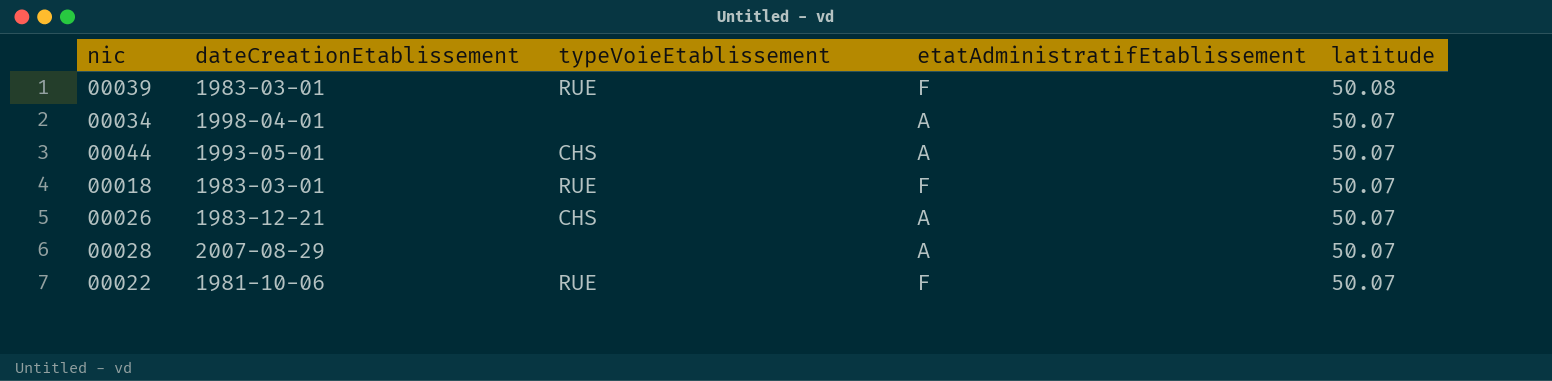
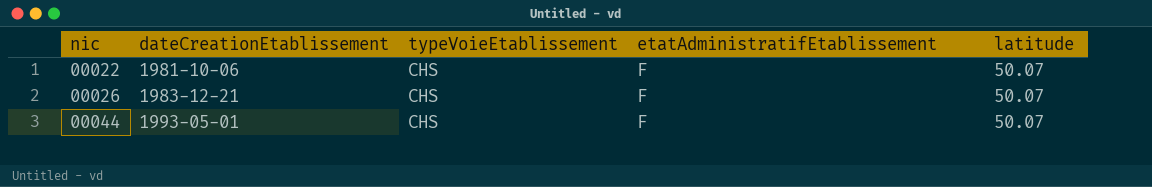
row order: latitude descending -> nic ascending
row 00039: 1983-03-01 | RUE | F | 50.08 -> none
row 00034: 1998-04-01 | none | A | 50.07 -> none
row 00018: 1983-03-01 | RUE | F | 50.07 -> none
row 00028: 2007-08-29 | none | A | 50.07 -> none
00022 | typeVoieEtablissement: RUE -> CHS
00026 | etatAdministratifEtablissement: A -> F
00044 | etatAdministratifEtablissement: A -> F

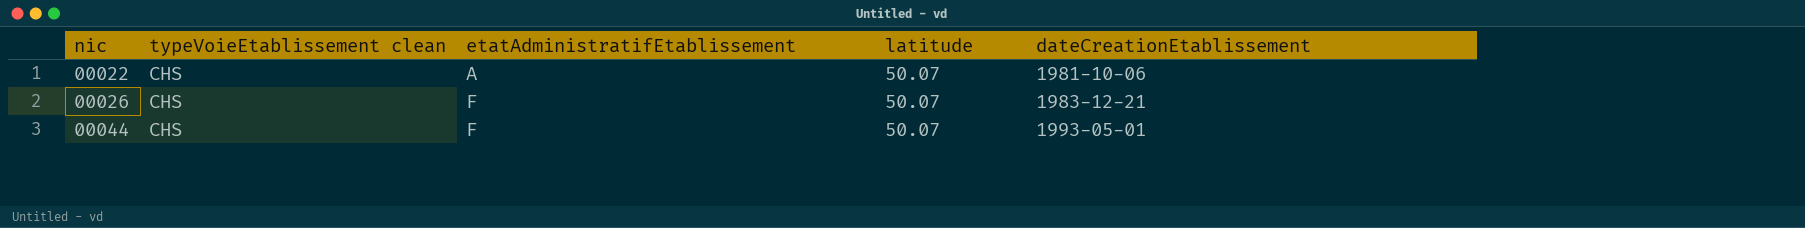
column name: typeVoieEtablissement -> typeVoieEtablissement clean
column dateCreationEtablissement | position: 2 -> 5
00022 | etatAdministratifEtablissement: F -> A

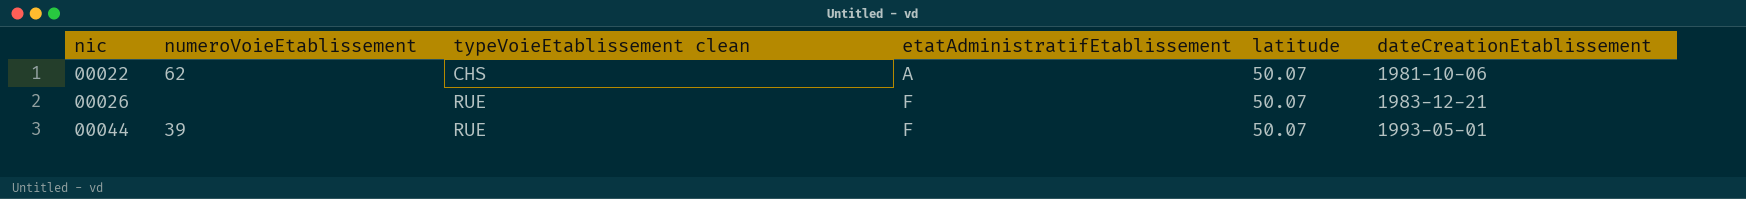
column numeroVoieEtablissement | position: none -> 2
00026 | typeVoieEtablissement clean: CHS -> RUE
00044 | typeVoieEtablissement clean: CHS -> RUE

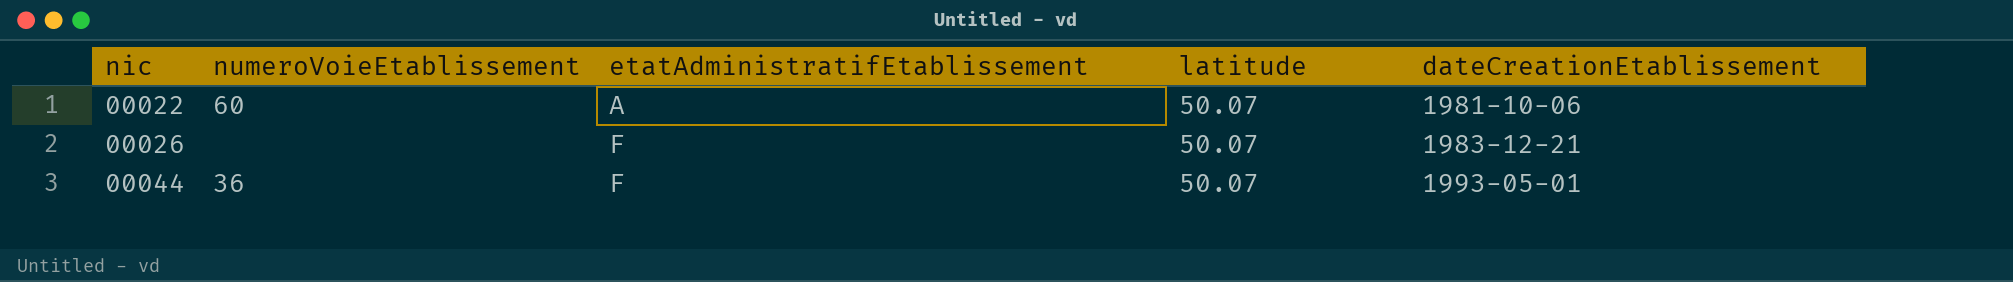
column typeVoieEtablissement clean | position: 3 -> none
00022 | numeroVoieEtablissement: 62 -> 60
00044 | numeroVoieEtablissement: 39 -> 36

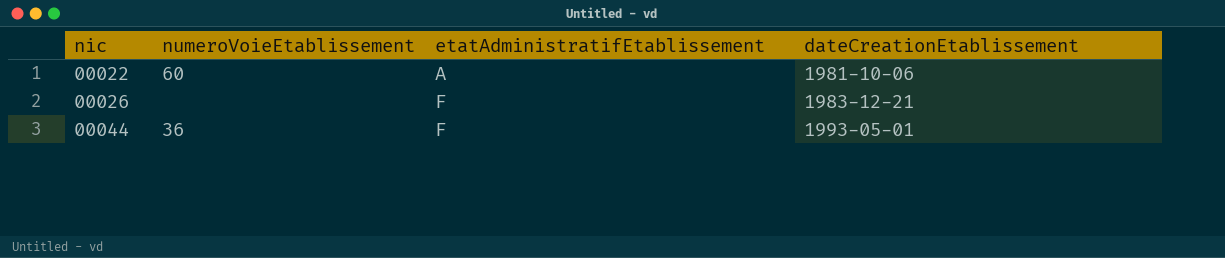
column latitude | position: 4 -> none

